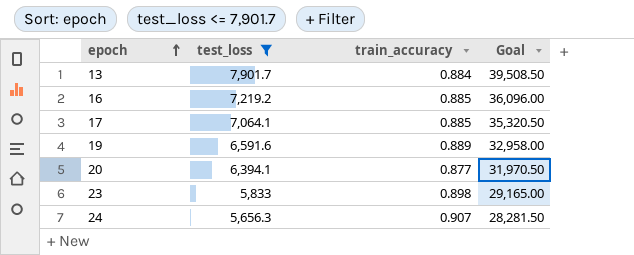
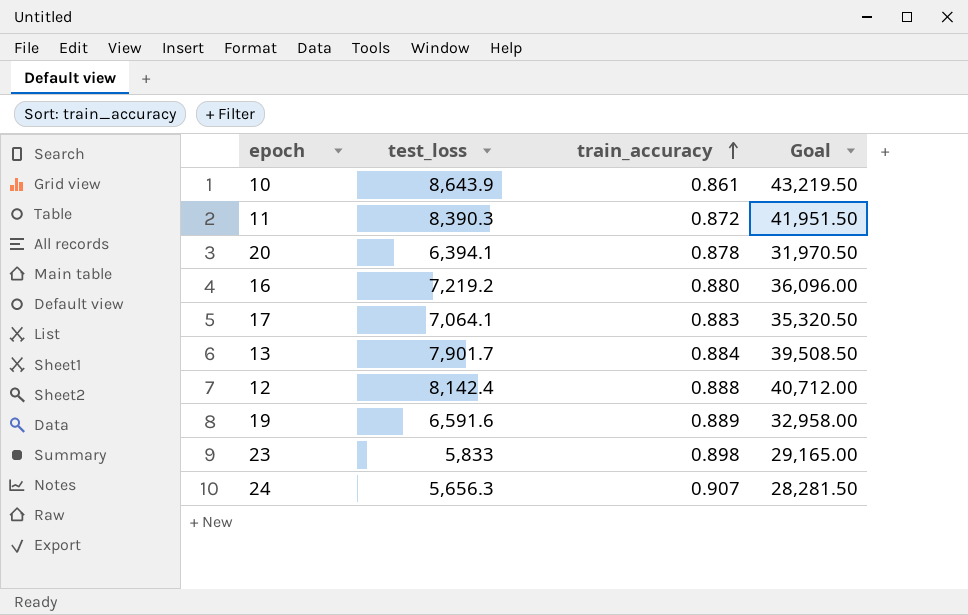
filter: test_loss <= 7,901.7 -> none
row order: epoch ascending -> train_accuracy ascending
20 | train_accuracy: 0.877 -> 0.878
16 | train_accuracy: 0.885 -> 0.880
17 | train_accuracy: 0.885 -> 0.883

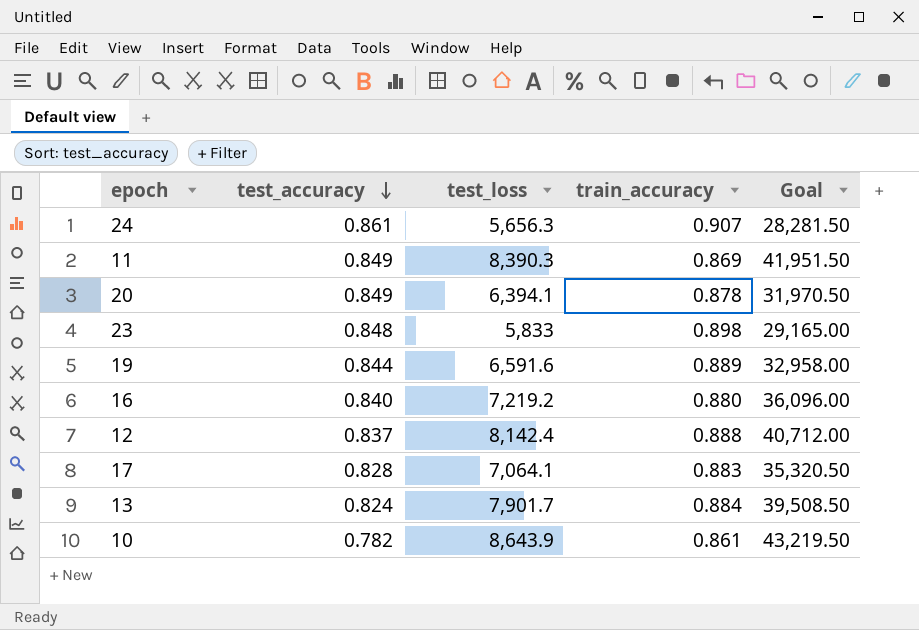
row order: train_accuracy ascending -> test_accuracy descending
column test_accuracy | position: none -> 2
11 | train_accuracy: 0.872 -> 0.869

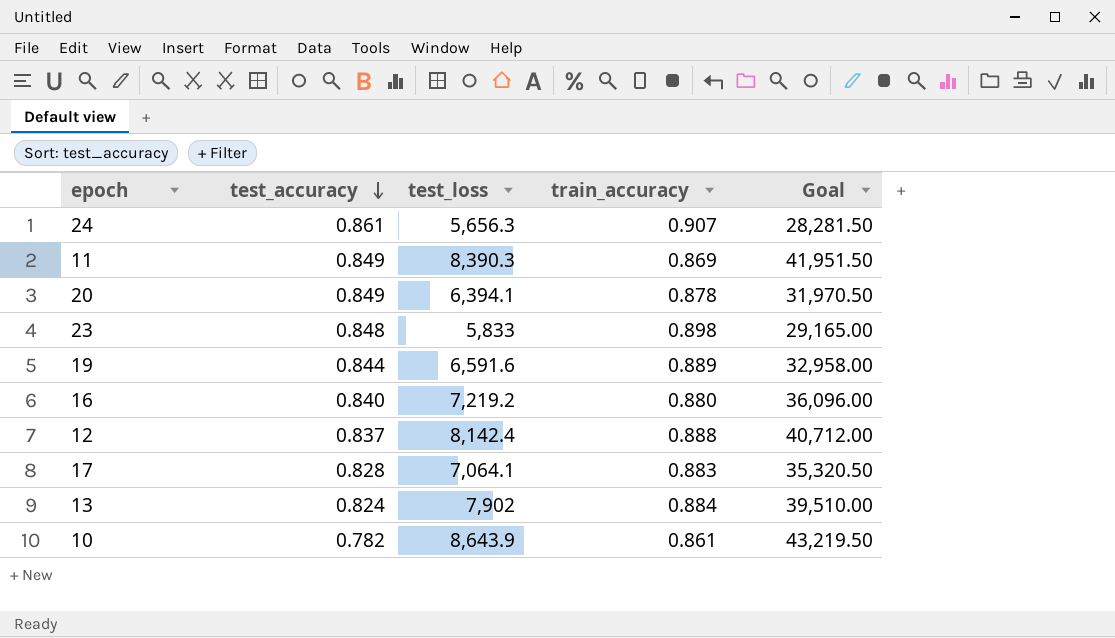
13 | test_loss: 7,901.7 -> 7,902
13 | Goal: 39,508.50 -> 39,510.00

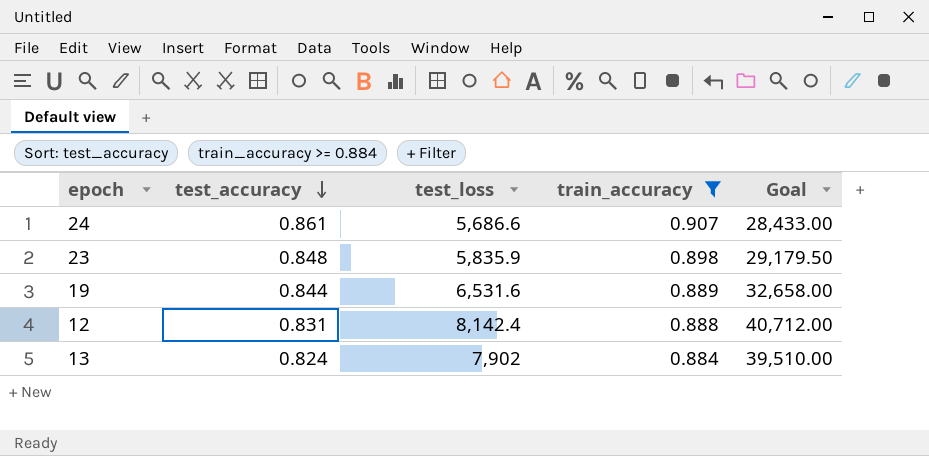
filter: none -> train_accuracy >= 0.884
24 | test_loss: 5,656.3 -> 5,686.6
24 | Goal: 28,281.50 -> 28,433.00
23 | test_loss: 5,833 -> 5,835.9
23 | Goal: 29,165.00 -> 29,179.50
19 | test_loss: 6,591.6 -> 6,531.6
19 | Goal: 32,958.00 -> 32,658.00
12 | test_accuracy: 0.837 -> 0.831

